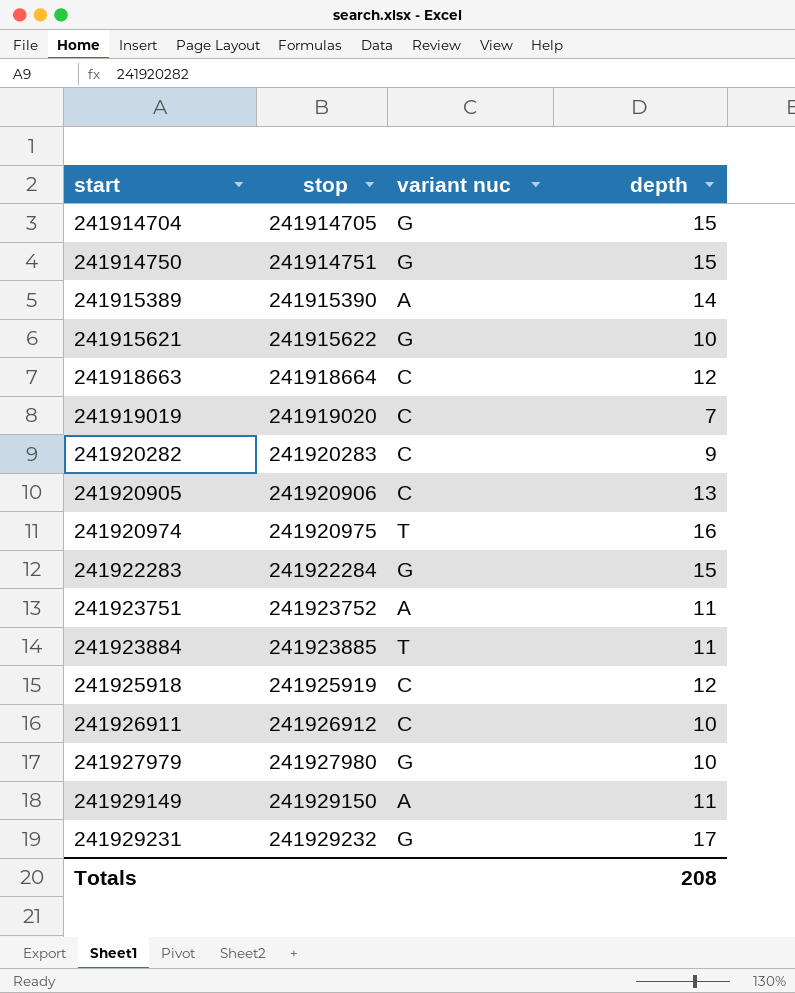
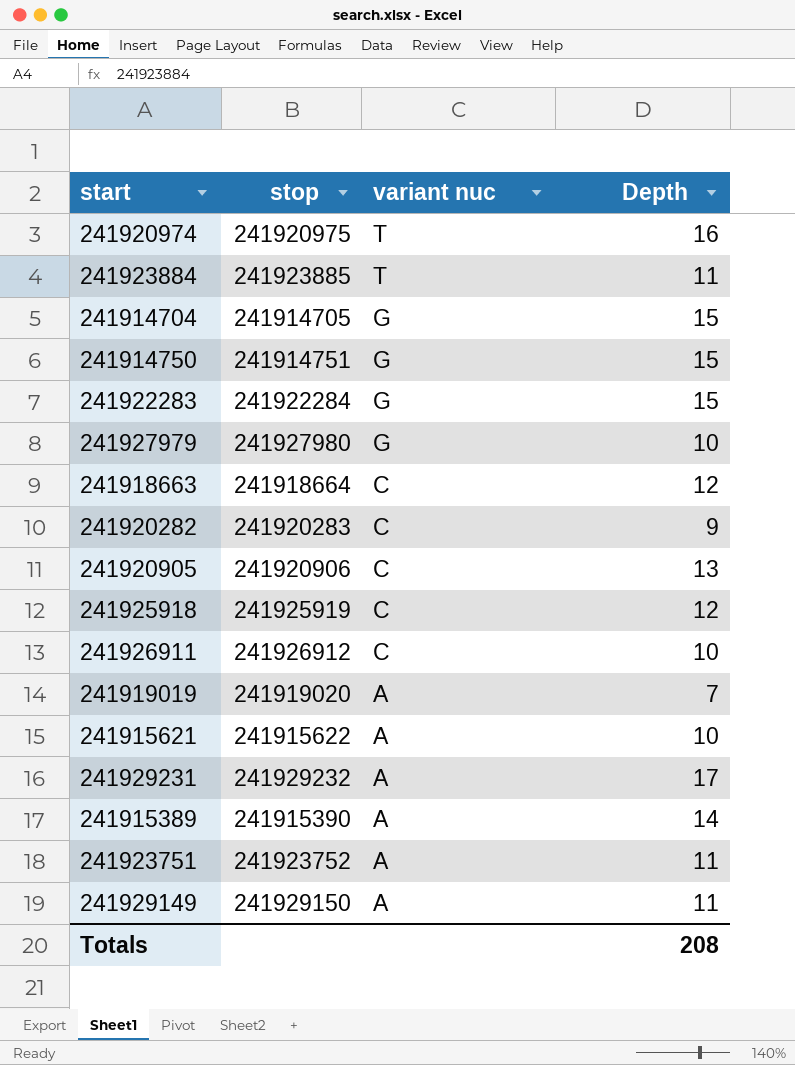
row order: start ascending -> variant nuc descending
column name: depth -> Depth
241919019 | variant nuc: C -> A
241915621 | variant nuc: G -> A
241929231 | variant nuc: G -> A

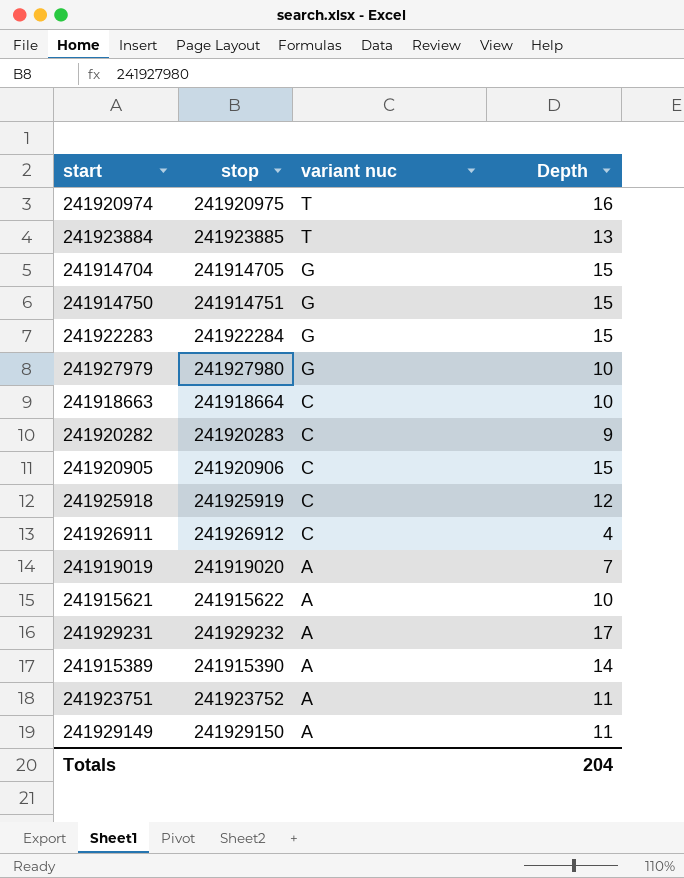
241923884 | Depth: 11 -> 13
241918663 | Depth: 12 -> 10
241920905 | Depth: 13 -> 15
241926911 | Depth: 10 -> 4
Totals | Depth: 208 -> 204

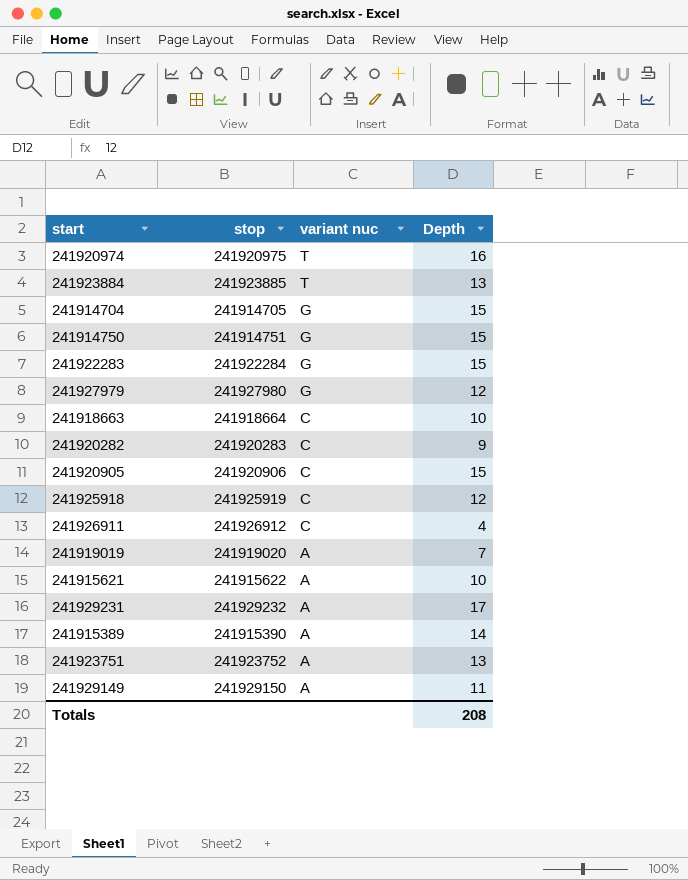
241927979 | Depth: 10 -> 12
241923751 | Depth: 11 -> 13
Totals | Depth: 204 -> 208

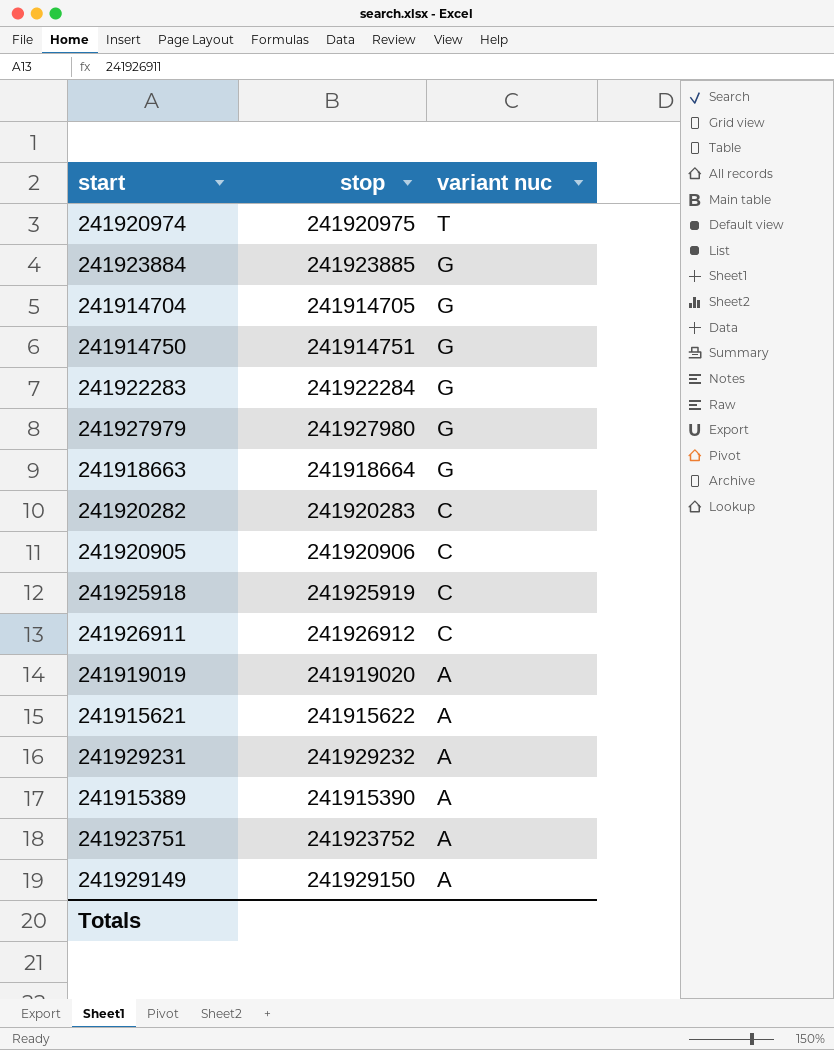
column Depth | position: 4 -> none
241923884 | variant nuc: T -> G
241918663 | variant nuc: C -> G

